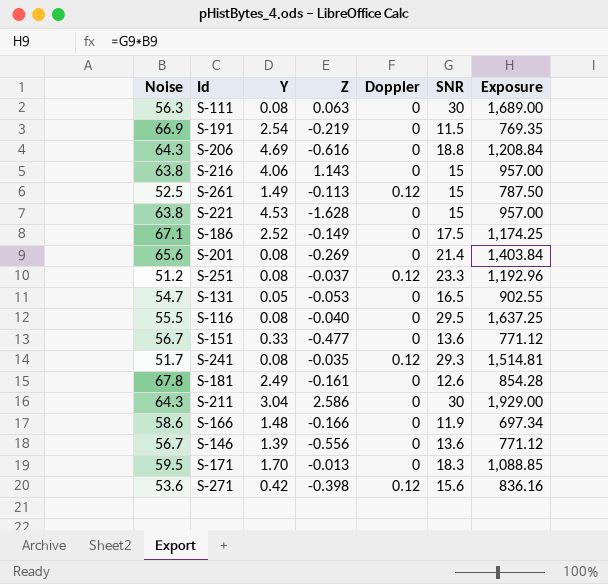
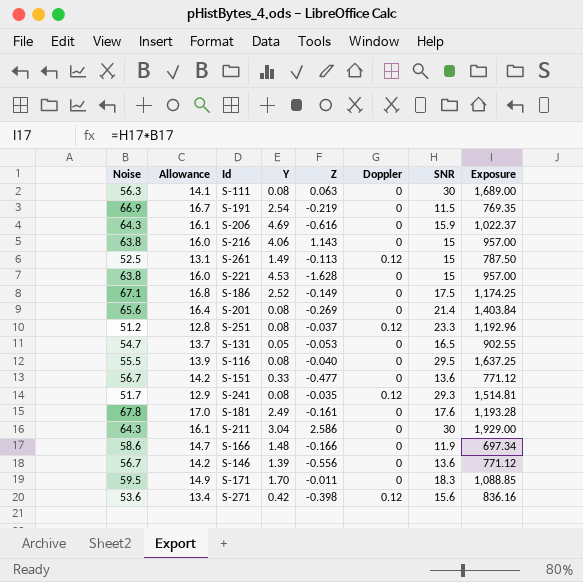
column Allowance | formula: none -> [Noise] * 0.25
S-206 | SNR: 18.8 -> 15.9
S-206 | Exposure: 1,208.84 -> 1,022.37
S-181 | SNR: 12.6 -> 17.6
S-181 | Exposure: 854.28 -> 1,193.28
S-171 | Z: -0.013 -> -0.011

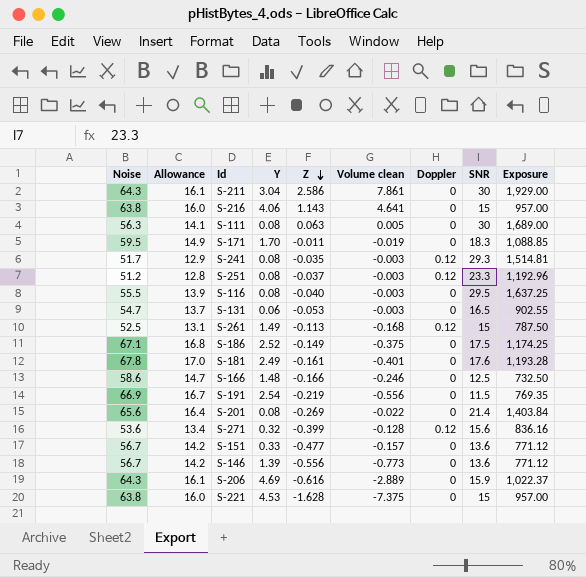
row order: none -> Z descending
column Volume clean | formula: none -> [Y] * [Z]
S-131 | Y: 0.05 -> 0.06
S-166 | SNR: 11.9 -> 12.5
S-166 | Exposure: 697.34 -> 732.50
S-271 | Y: 0.42 -> 0.32
S-271 | Z: -0.398 -> -0.399

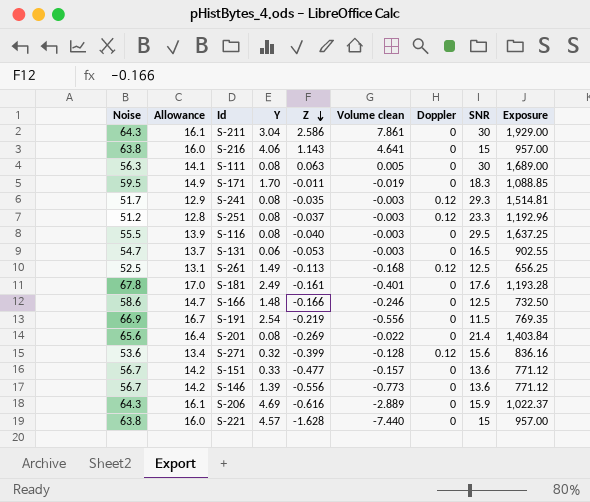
row S-186: 67.1 | 16.8 | 2.52 | -0.149 | -0.375 | 0 | 17.5 | 1,174.25 -> none
S-261 | SNR: 15 -> 12.5
S-261 | Exposure: 787.50 -> 656.25
S-221 | Y: 4.53 -> 4.57
S-221 | Volume clean: -7.375 -> -7.440

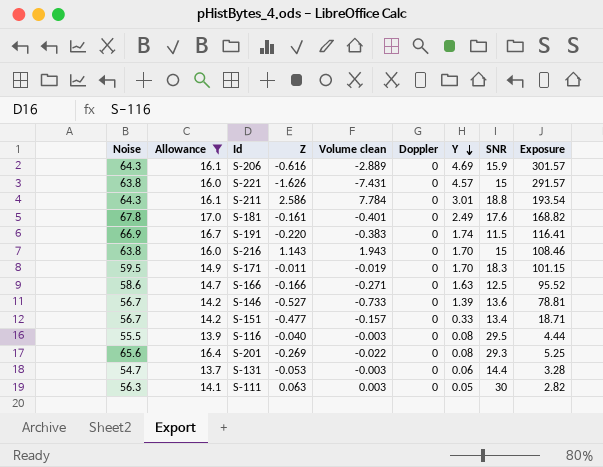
filter: none -> Allowance >= 13.7
row order: Z descending -> Y descending
column Y | position: 4 -> 7
column Exposure | formula: [Noise] * [SNR] -> [Noise] * [Y]
S-221 | Z: -1.628 -> -1.626
S-221 | Volume clean: -7.440 -> -7.431
S-211 | Volume clean: 7.861 -> 7.784
S-211 | Y: 3.04 -> 3.01
S-211 | SNR: 30 -> 18.8
S-191 | Z: -0.219 -> -0.220
S-191 | Volume clean: -0.556 -> -0.383
S-191 | Y: 2.54 -> 1.74
S-216 | Volume clean: 4.641 -> 1.943
S-216 | Y: 4.06 -> 1.70
S-166 | Volume clean: -0.246 -> -0.271
S-166 | Y: 1.48 -> 1.63
S-146 | Z: -0.556 -> -0.527
S-146 | Volume clean: -0.773 -> -0.733
S-151 | SNR: 13.6 -> 13.4
S-201 | SNR: 21.4 -> 29.3
S-131 | SNR: 16.5 -> 14.4
S-111 | Volume clean: 0.005 -> 0.003
S-111 | Y: 0.08 -> 0.05

